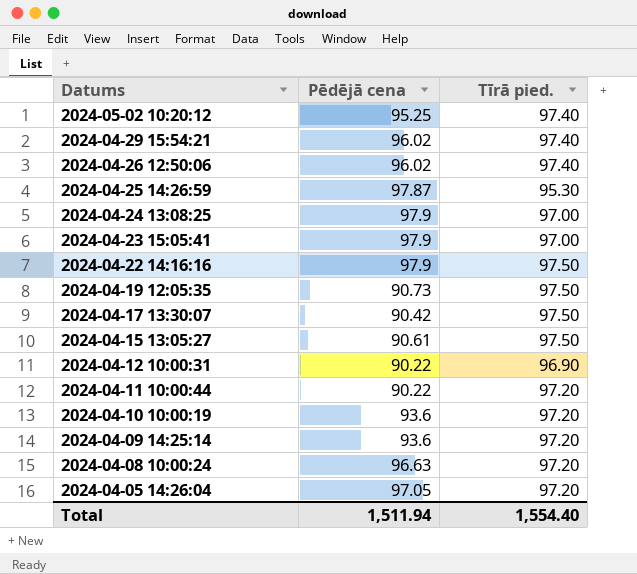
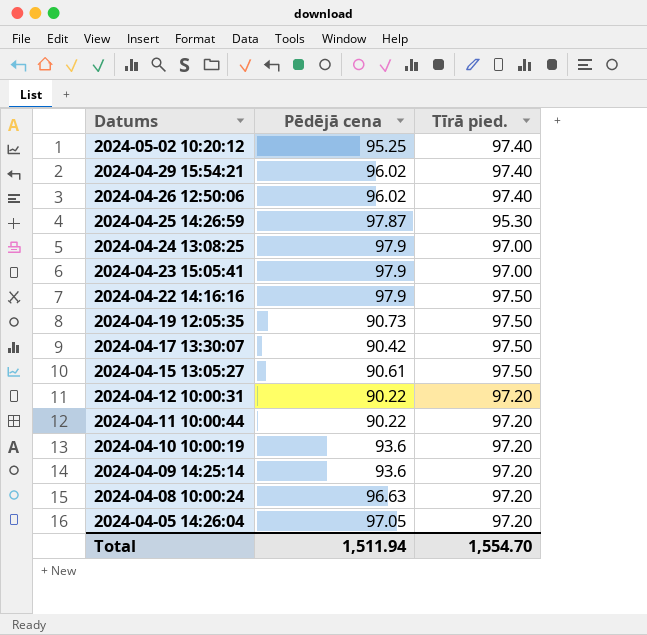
2024-04-12 10:00:31 | Tīrā pied.: 96.90 -> 97.20
Total | Tīrā pied.: 1,554.40 -> 1,554.70

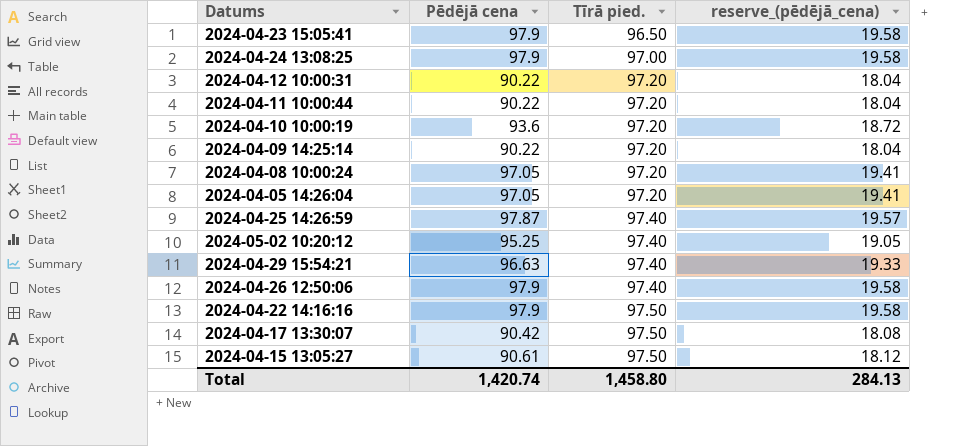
row order: Datums descending -> Tīrā pied. ascending
column reserve_(pēdējā_cena) | formula: none -> [Pēdējā cena] * 0.2
row 2024-04-19 12:05:35: 90.73 | 97.50 -> none
2024-04-23 15:05:41 | Tīrā pied.: 97.00 -> 96.50
2024-04-09 14:25:14 | Pēdējā cena: 93.6 -> 90.22
2024-04-08 10:00:24 | Pēdējā cena: 96.63 -> 97.05
2024-04-25 14:26:59 | Tīrā pied.: 95.30 -> 97.40
2024-04-29 15:54:21 | Pēdējā cena: 96.02 -> 96.63
2024-04-26 12:50:06 | Pēdējā cena: 96.02 -> 97.9
Total | Pēdējā cena: 1,511.94 -> 1,420.74
Total | Tīrā pied.: 1,554.70 -> 1,458.80

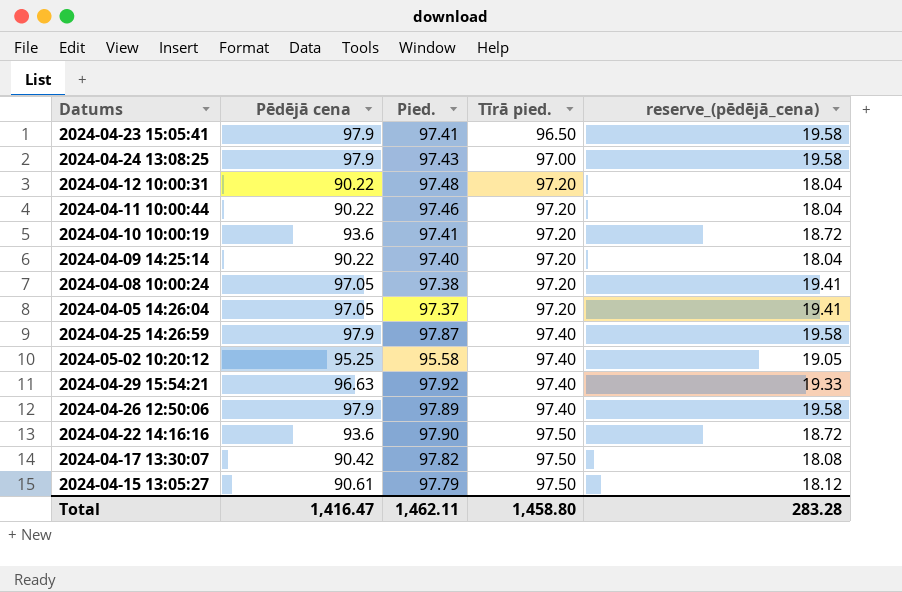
column Pied. | position: none -> 3
2024-04-25 14:26:59 | Pēdējā cena: 97.87 -> 97.9
2024-04-25 14:26:59 | reserve_(pēdējā_cena): 19.57 -> 19.58
2024-04-22 14:16:16 | Pēdējā cena: 97.9 -> 93.6
2024-04-22 14:16:16 | reserve_(pēdējā_cena): 19.58 -> 18.72
Total | Pēdējā cena: 1,420.74 -> 1,416.47
Total | reserve_(pēdējā_cena): 284.13 -> 283.28

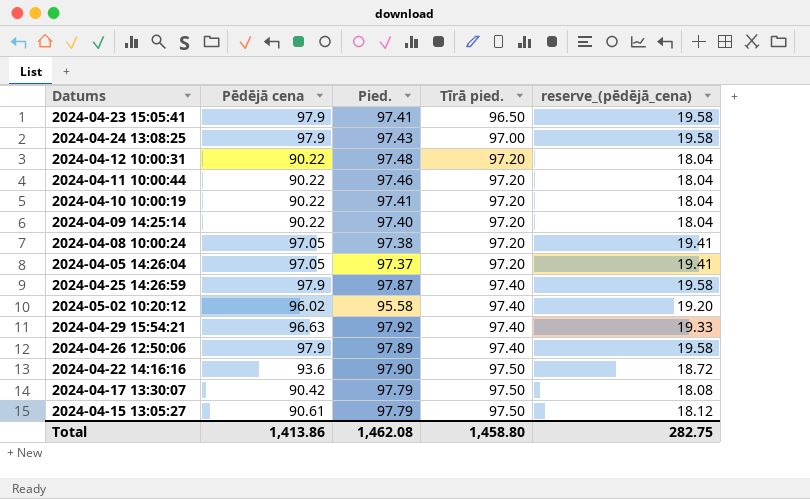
2024-04-10 10:00:19 | Pēdējā cena: 93.6 -> 90.22
2024-04-10 10:00:19 | reserve_(pēdējā_cena): 18.72 -> 18.04
2024-05-02 10:20:12 | Pēdējā cena: 95.25 -> 96.02
2024-05-02 10:20:12 | reserve_(pēdējā_cena): 19.05 -> 19.20
2024-04-17 13:30:07 | Pied.: 97.82 -> 97.79
Total | Pēdējā cena: 1,416.47 -> 1,413.86
Total | Pied.: 1,462.11 -> 1,462.08
Total | reserve_(pēdējā_cena): 283.28 -> 282.75

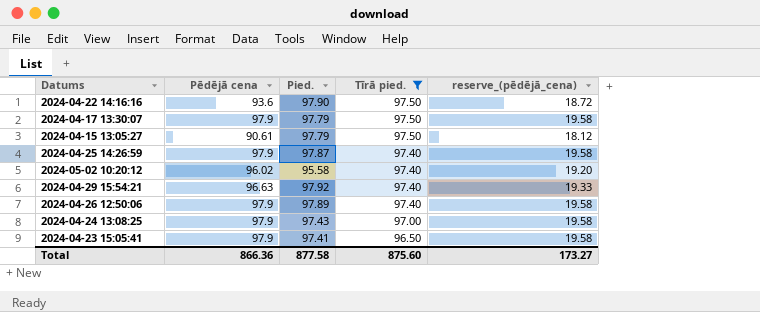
filter: none -> Tīrā pied. != 97.20
row order: Tīrā pied. ascending -> Tīrā pied. descending
2024-04-17 13:30:07 | Pēdējā cena: 90.42 -> 97.9
2024-04-17 13:30:07 | reserve_(pēdējā_cena): 18.08 -> 19.58
Total | Pēdējā cena: 1,413.86 -> 866.36
Total | Pied.: 1,462.08 -> 877.58
Total | Tīrā pied.: 1,458.80 -> 875.60
Total | reserve_(pēdējā_cena): 282.75 -> 173.27

